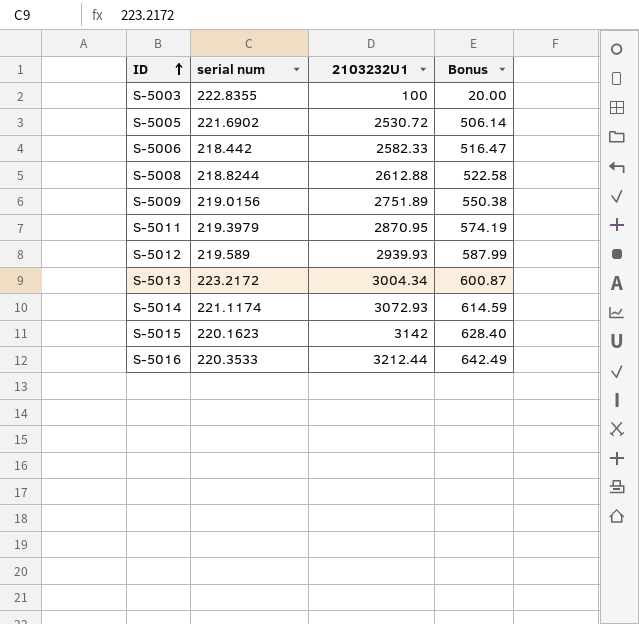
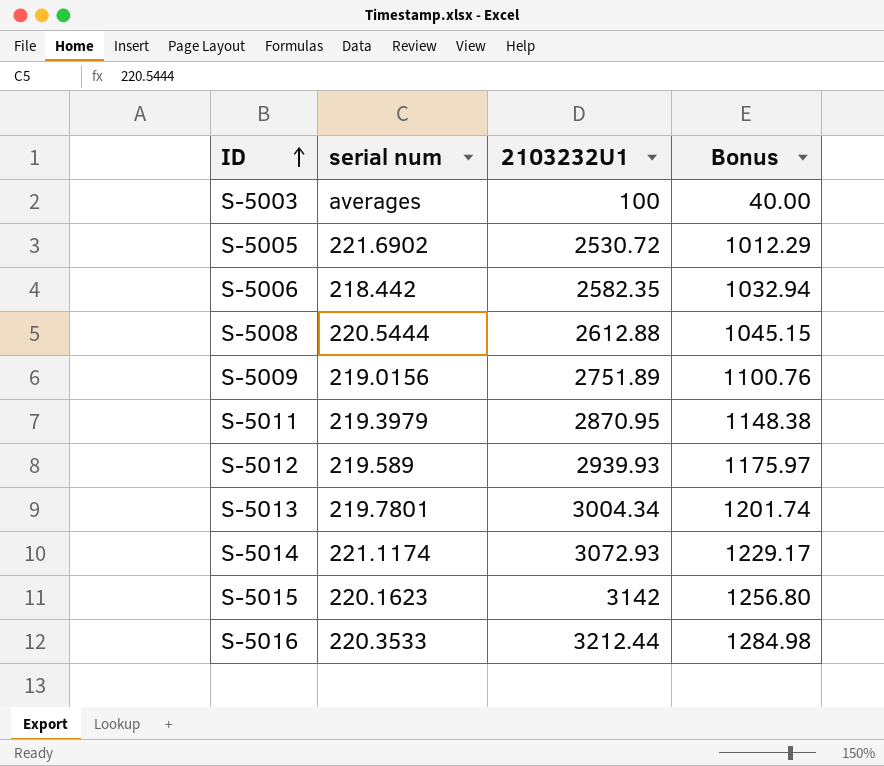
column Bonus | formula: [2103232U1] * 0.2 -> [2103232U1] * 0.4
S-5003 | serial num: 222.8355 -> averages
S-5006 | 2103232U1: 2582.33 -> 2582.35
S-5008 | serial num: 218.8244 -> 220.5444
S-5013 | serial num: 223.2172 -> 219.7801

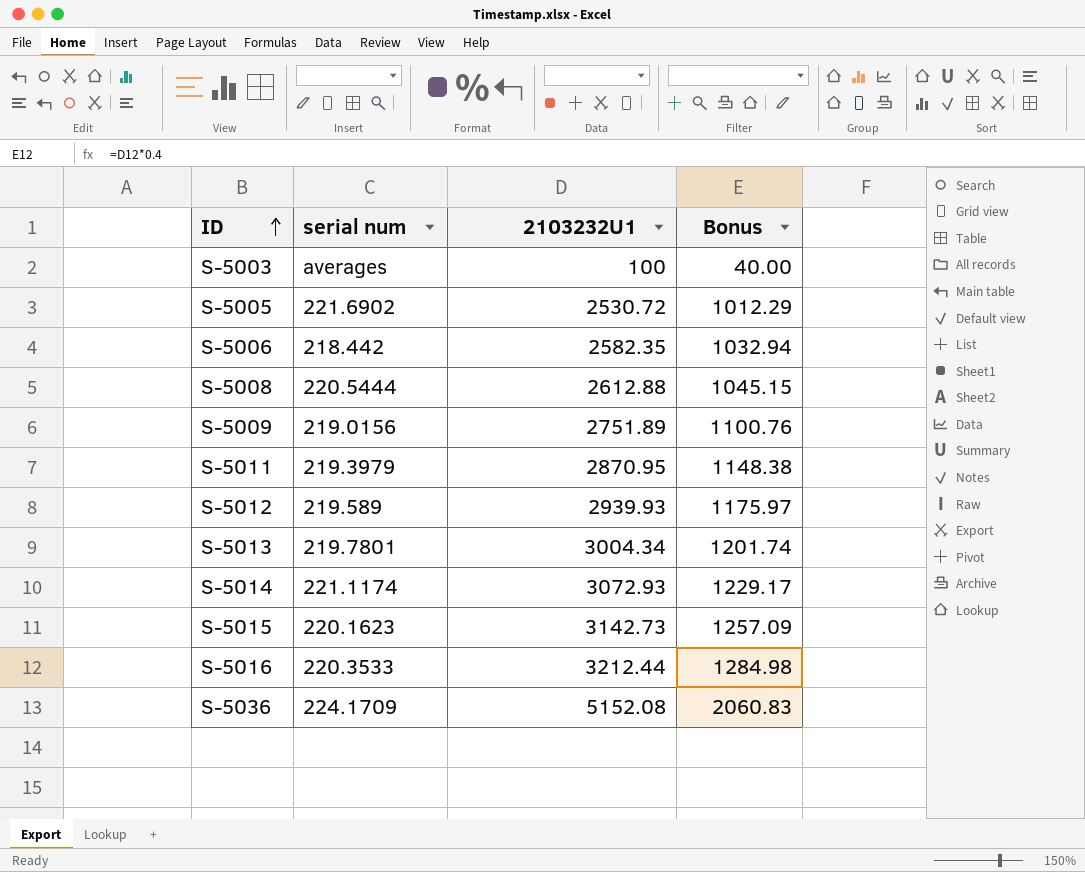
S-5015 | 2103232U1: 3142 -> 3142.73
S-5015 | Bonus: 1256.80 -> 1257.09
row S-5036: none -> 224.1709 | 5152.08 | 2060.83

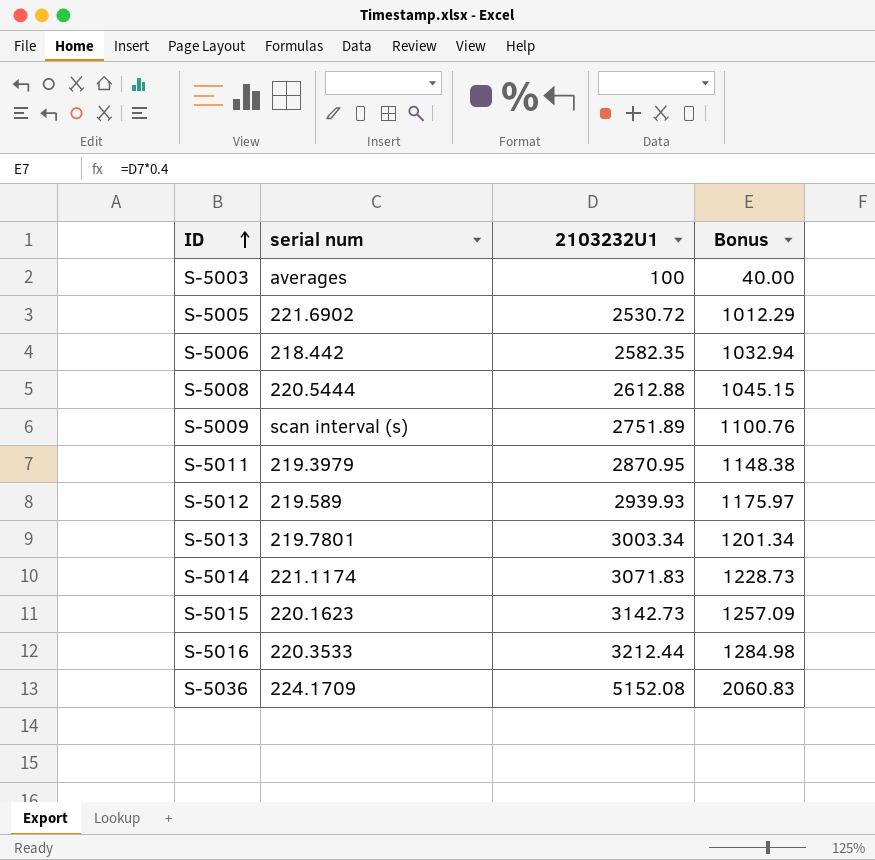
S-5009 | serial num: 219.0156 -> scan interval (s)
S-5013 | 2103232U1: 3004.34 -> 3003.34
S-5013 | Bonus: 1201.74 -> 1201.34
S-5014 | 2103232U1: 3072.93 -> 3071.83
S-5014 | Bonus: 1229.17 -> 1228.73

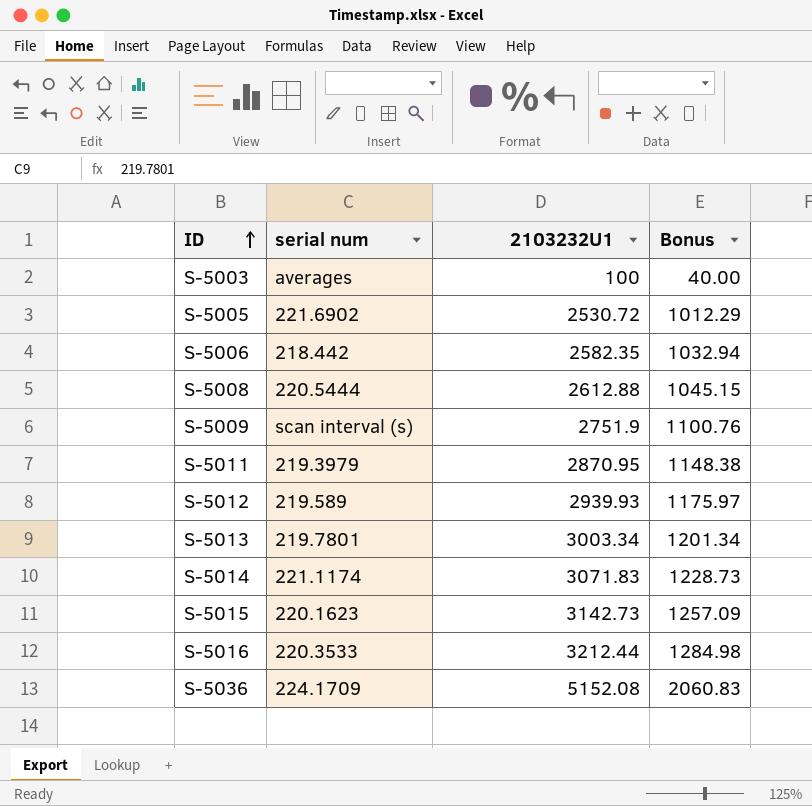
S-5009 | 2103232U1: 2751.89 -> 2751.9

